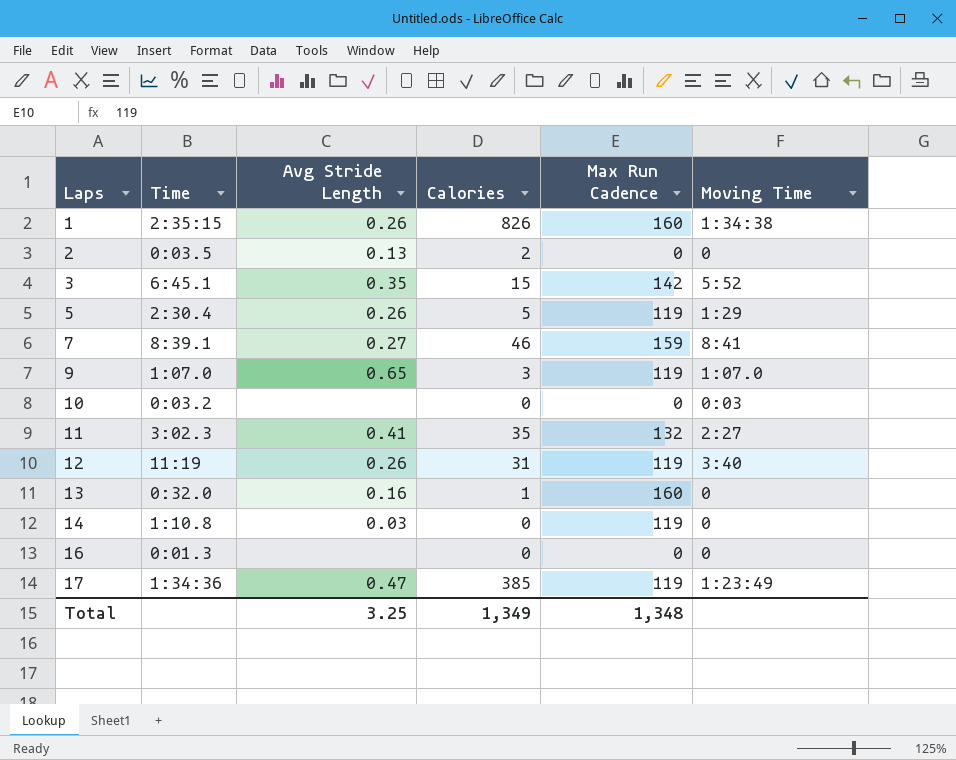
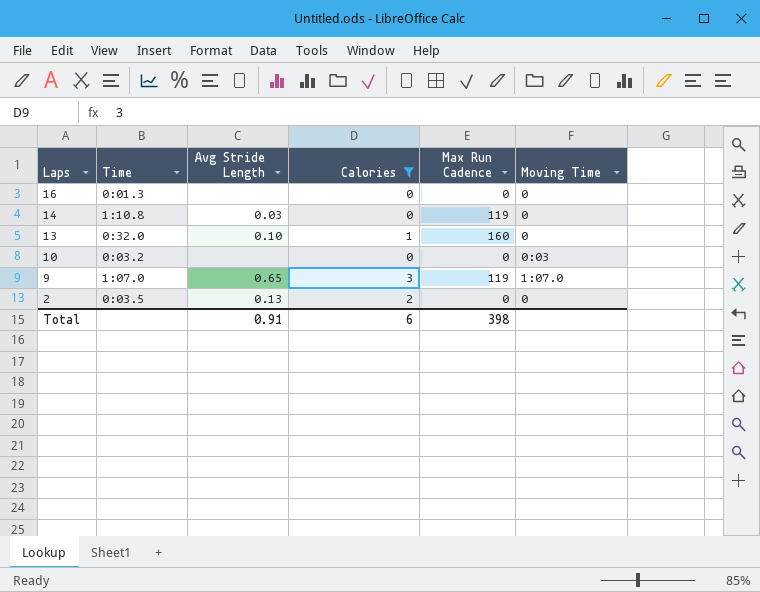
filter: none -> Calories <= 3
row order: Laps ascending -> Laps descending
13 | Avg Stride Length: 0.16 -> 0.10
Total | Avg Stride Length: 3.25 -> 0.91
Total | Calories: 1,349 -> 6
Total | Max Run Cadence: 1,348 -> 398

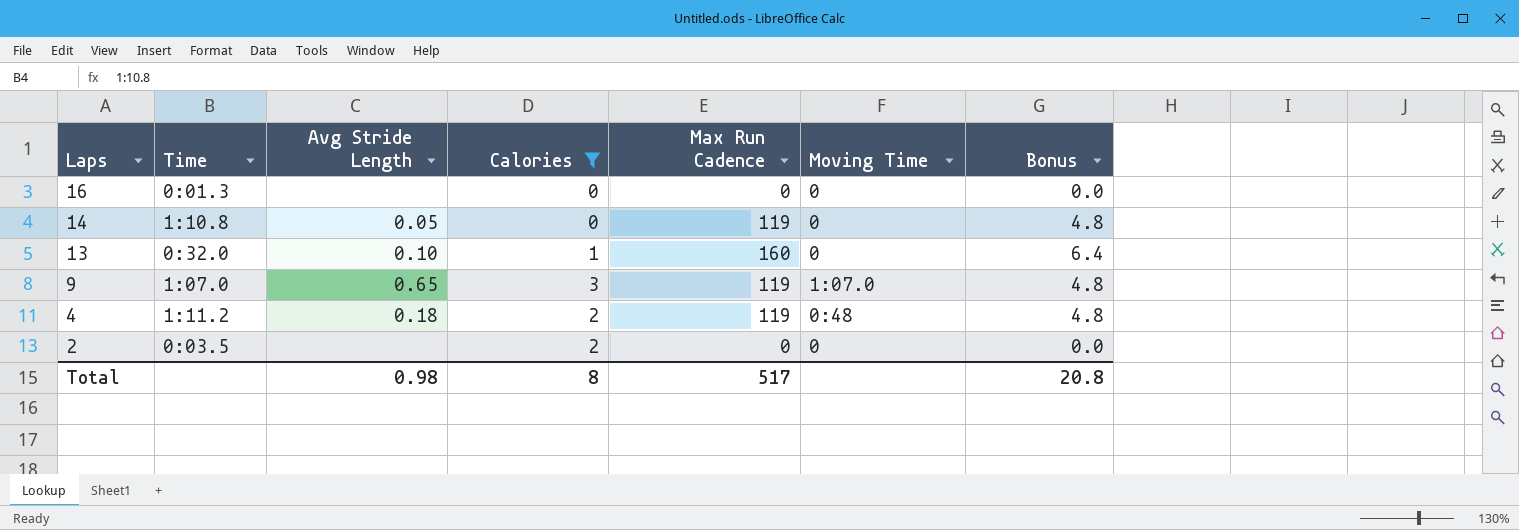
column Bonus | formula: none -> [Max Run Cadence] * 0.04
row 10: 0:03.2 | none | 0 | 0 | 0:03 -> none
14 | Avg Stride Length: 0.03 -> 0.05
row 4: none -> 1:11.2 | 0.18 | 2 | 119 | 0:48 | 4.8
2 | Avg Stride Length: 0.13 -> none
Total | Avg Stride Length: 0.91 -> 0.98
Total | Calories: 6 -> 8
Total | Max Run Cadence: 398 -> 517

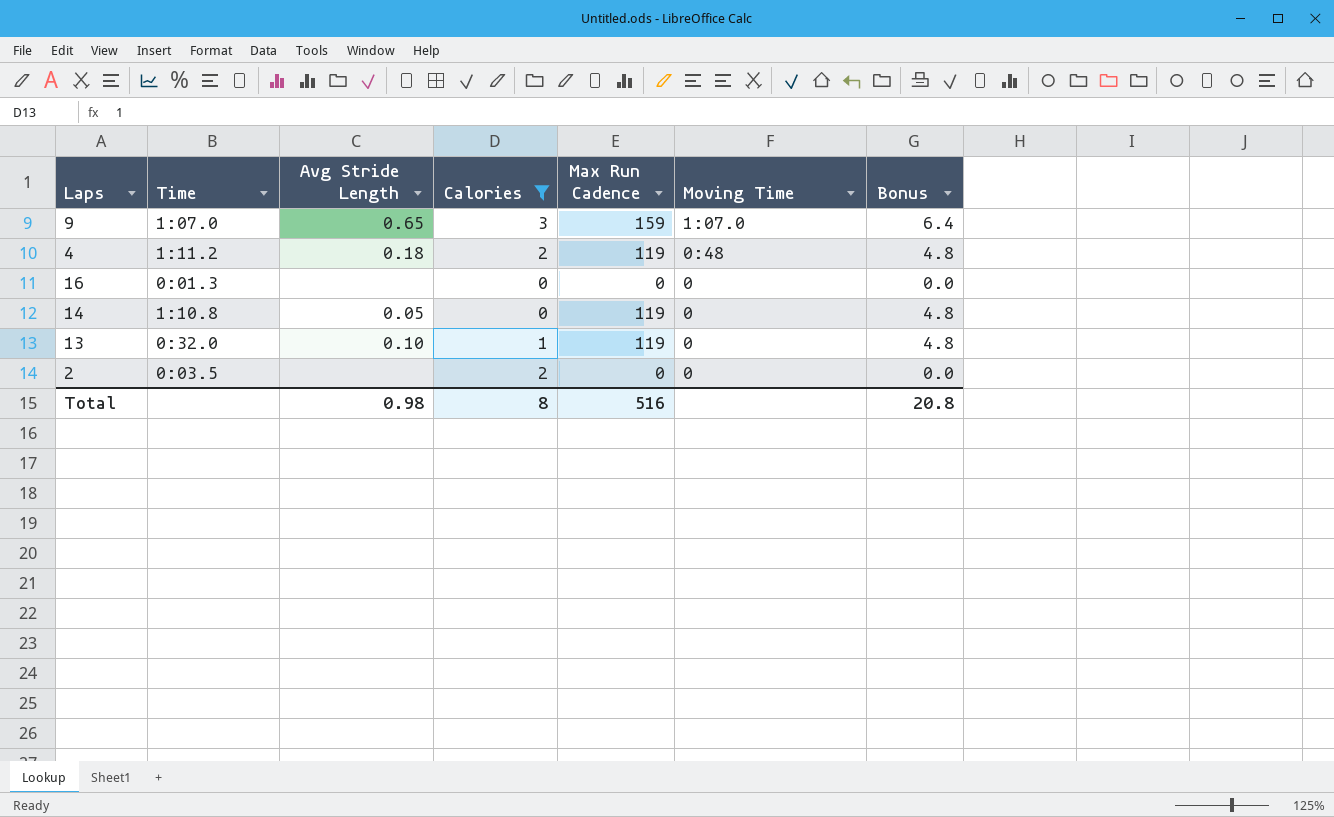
row order: Laps descending -> Moving Time descending
9 | Max Run Cadence: 119 -> 159
9 | Bonus: 4.8 -> 6.4
13 | Max Run Cadence: 160 -> 119
13 | Bonus: 6.4 -> 4.8
Total | Max Run Cadence: 517 -> 516

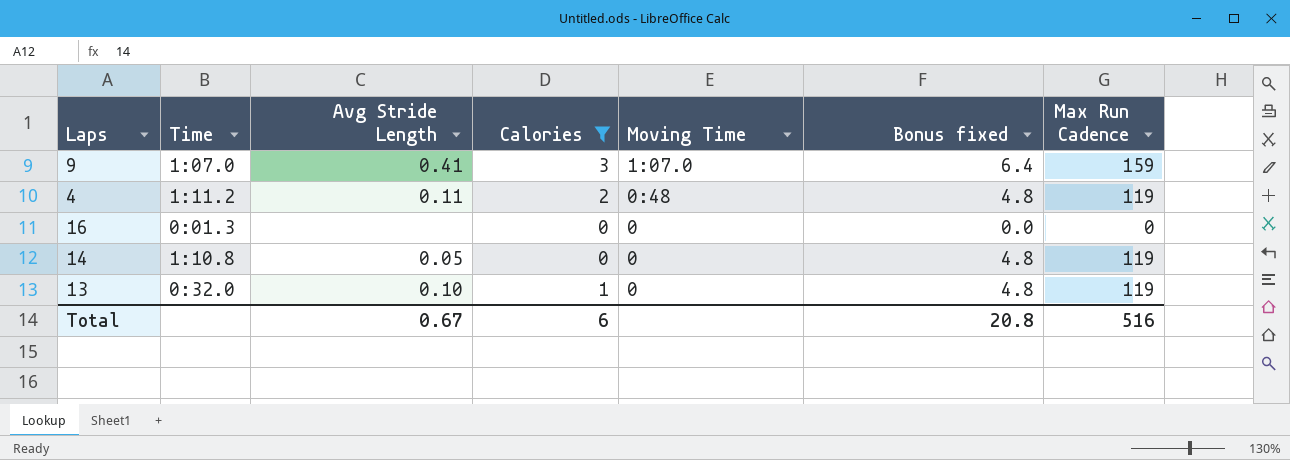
column name: Bonus -> Bonus fixed
column Max Run Cadence | position: 5 -> 7
row 2: 0:03.5 | none | 2 | 0 | 0 | 0.0 -> none
9 | Avg Stride Length: 0.65 -> 0.41
4 | Avg Stride Length: 0.18 -> 0.11
Total | Avg Stride Length: 0.98 -> 0.67
Total | Calories: 8 -> 6

